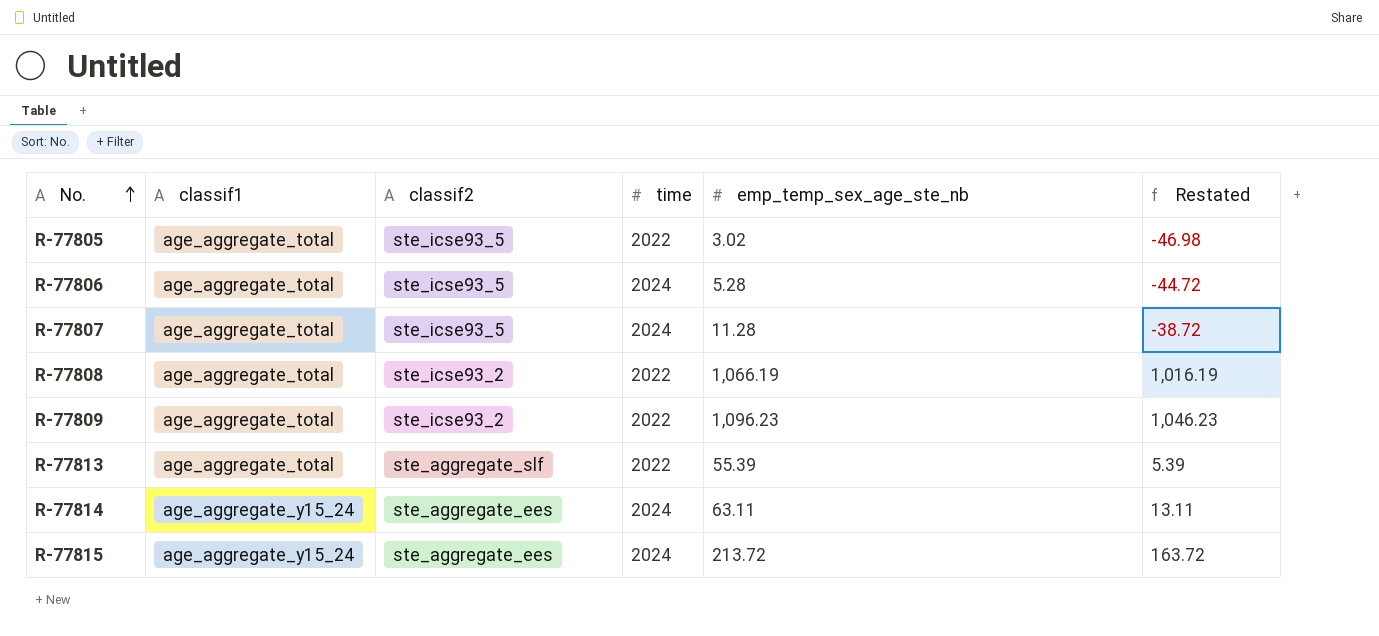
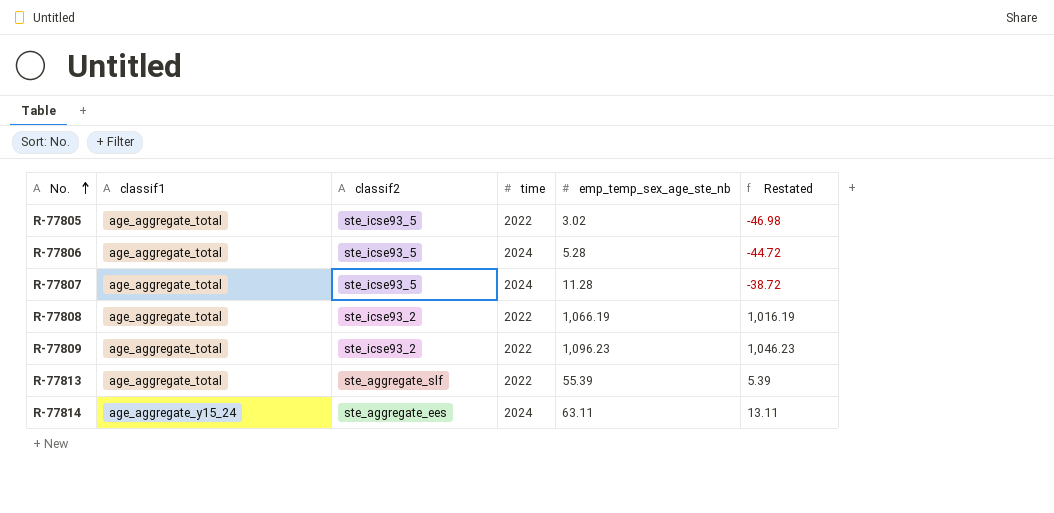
row R-77815: age_aggregate_y15_24 | ste_aggregate_ees | 2024 | 213.72 | 163.72 -> none

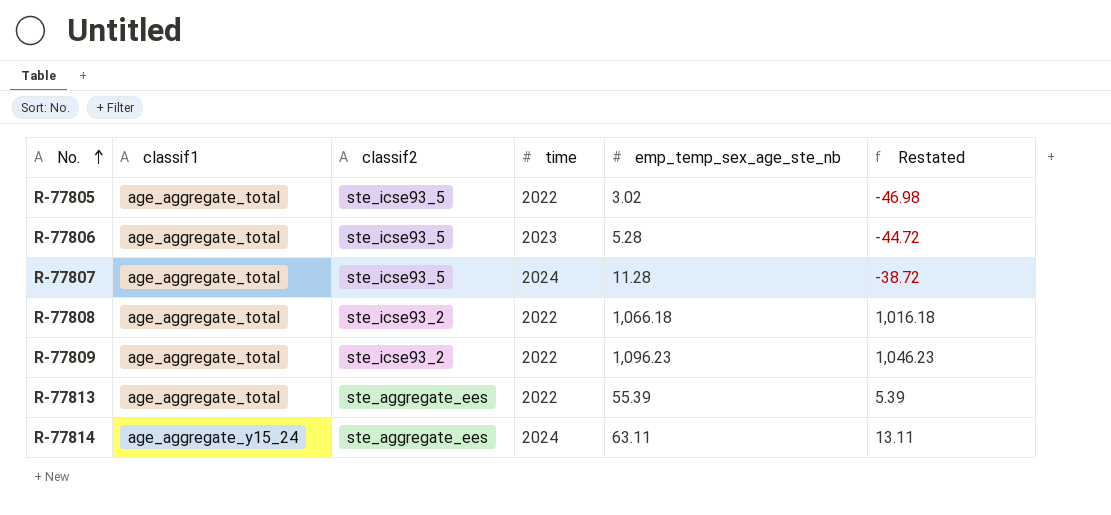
R-77806 | time: 2024 -> 2023
R-77808 | emp_temp_sex_age_ste_nb: 1,066.19 -> 1,066.18
R-77808 | Restated: 1,016.19 -> 1,016.18
R-77813 | classif2: ste_aggregate_slf -> ste_aggregate_ees

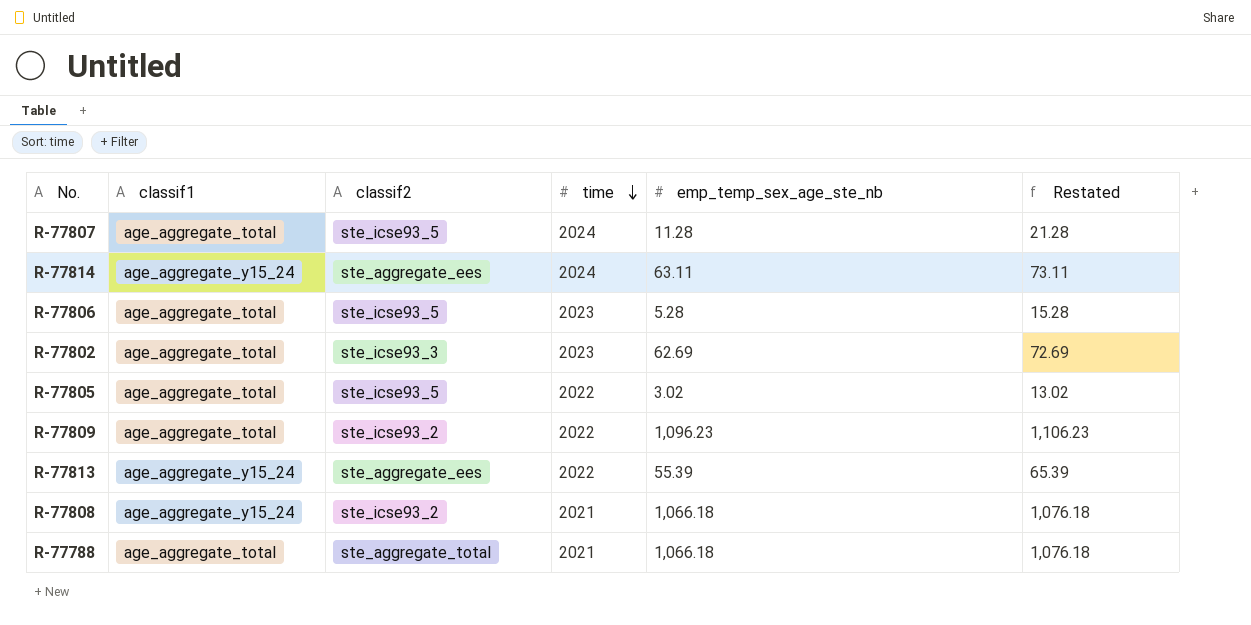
row order: No. ascending -> time descending
column Restated | formula: [emp_temp_sex_age_ste_nb] - 50 -> [emp_temp_sex_age_ste_nb] + 10
row R-77802: none -> age_aggregate_total | ste_icse93_3 | 2023 | 62.69 | 72.69
R-77813 | classif1: age_aggregate_total -> age_aggregate_y15_24
R-77808 | classif1: age_aggregate_total -> age_aggregate_y15_24
R-77808 | time: 2022 -> 2021
row R-77788: none -> age_aggregate_total | ste_aggregate_total | 2021 | 1,066.18 | 1,076.18

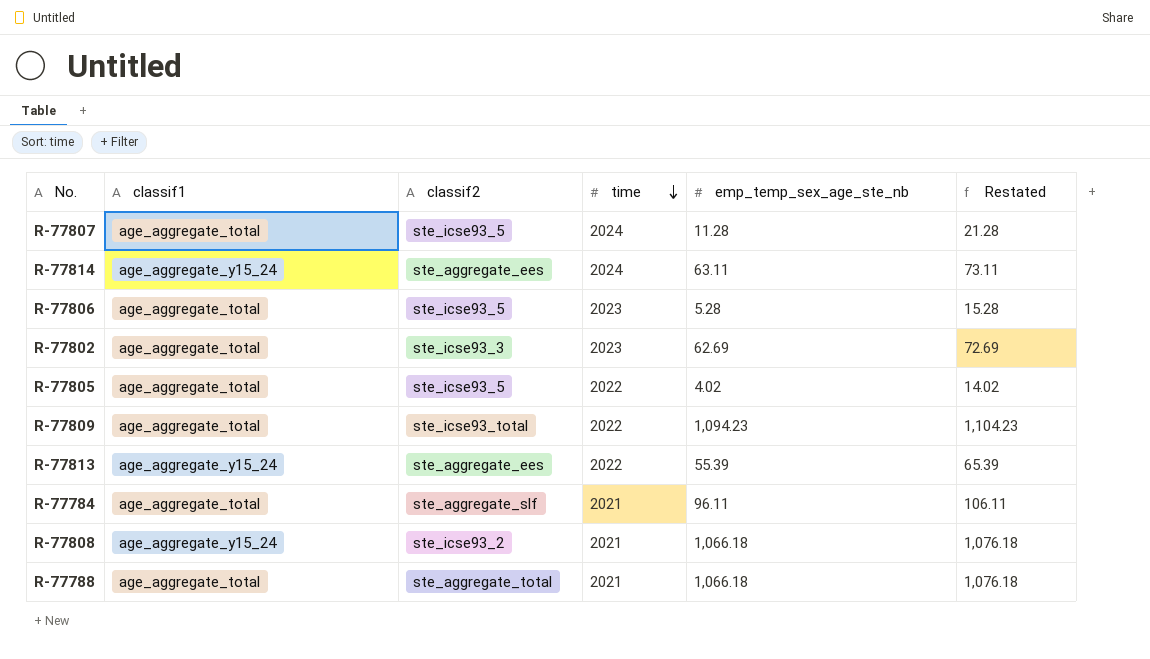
R-77805 | emp_temp_sex_age_ste_nb: 3.02 -> 4.02
R-77805 | Restated: 13.02 -> 14.02
R-77809 | classif2: ste_icse93_2 -> ste_icse93_total
R-77809 | emp_temp_sex_age_ste_nb: 1,096.23 -> 1,094.23
R-77809 | Restated: 1,106.23 -> 1,104.23
row R-77784: none -> age_aggregate_total | ste_aggregate_slf | 2021 | 96.11 | 106.11

